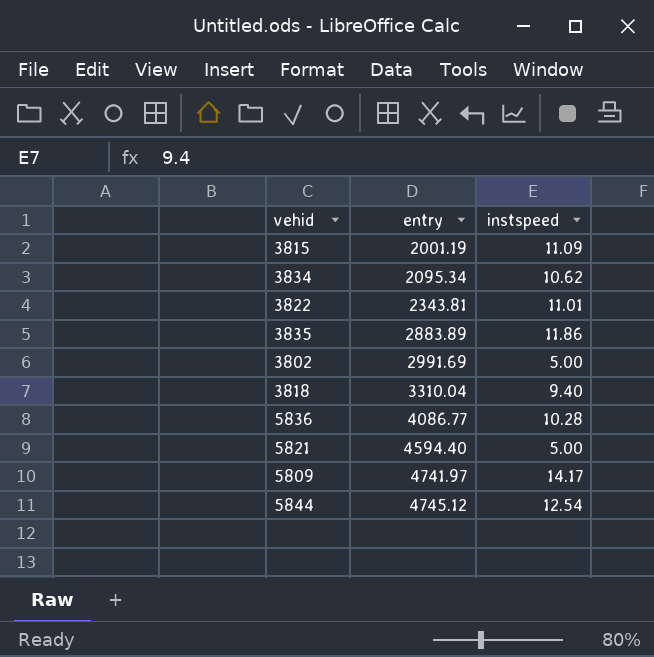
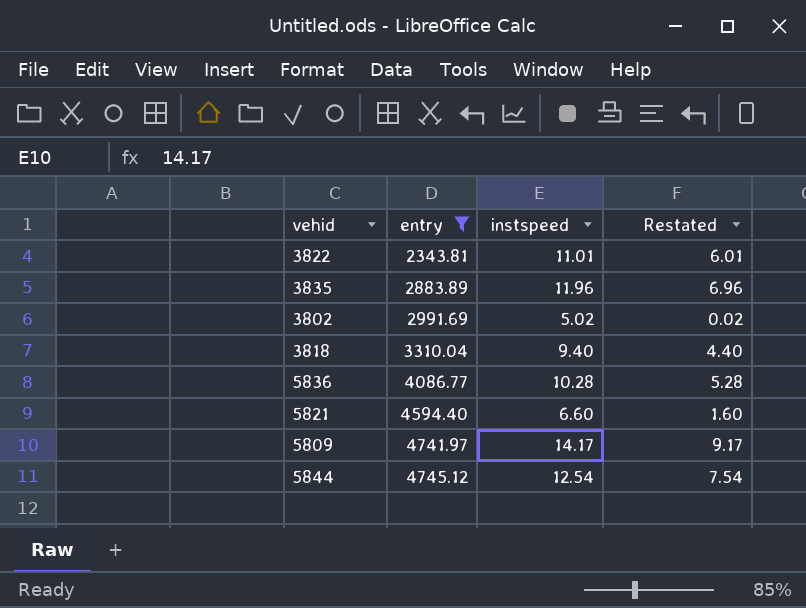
filter: none -> entry >= 2343.81
column Restated | formula: none -> [instspeed] - 5
3835 | instspeed: 11.86 -> 11.96
3802 | instspeed: 5.00 -> 5.02
5821 | instspeed: 5.00 -> 6.60

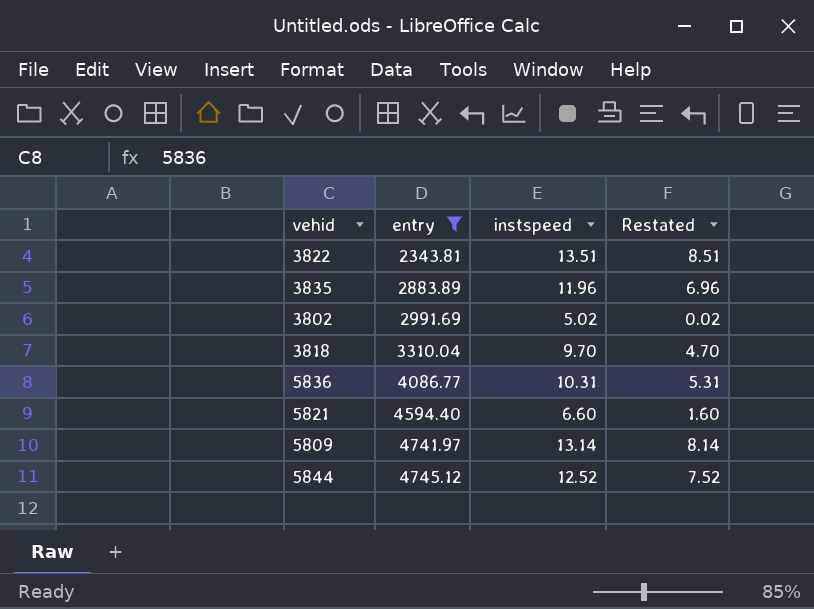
3822 | instspeed: 11.01 -> 13.51
3822 | Restated: 6.01 -> 8.51
3818 | instspeed: 9.40 -> 9.70
3818 | Restated: 4.40 -> 4.70
5836 | instspeed: 10.28 -> 10.31
5836 | Restated: 5.28 -> 5.31
5809 | instspeed: 14.17 -> 13.14
5809 | Restated: 9.17 -> 8.14
5844 | instspeed: 12.54 -> 12.52
5844 | Restated: 7.54 -> 7.52

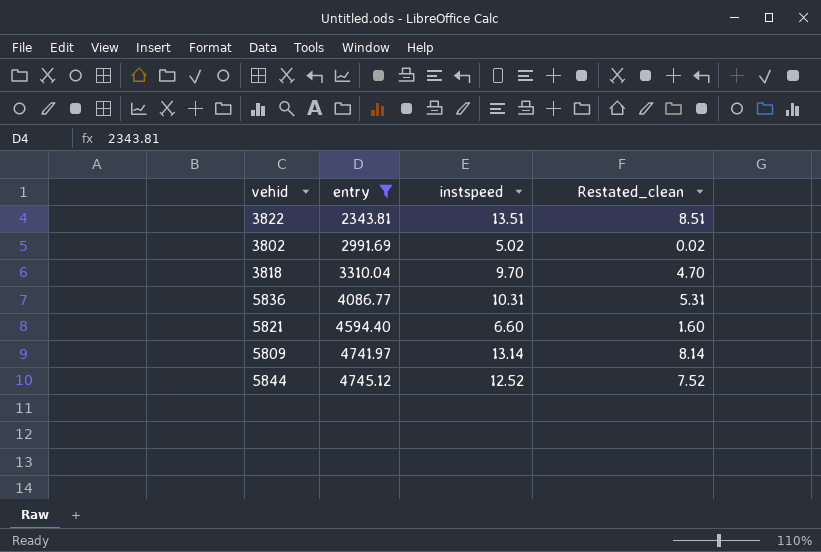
column name: Restated -> Restated_clean
row 3835: 2883.89 | 11.96 | 6.96 -> none

